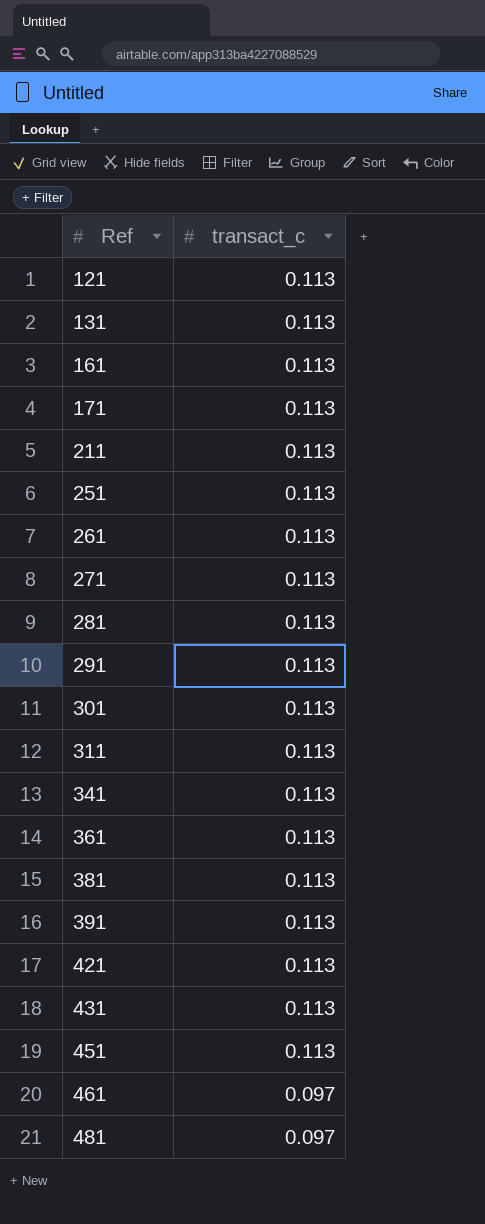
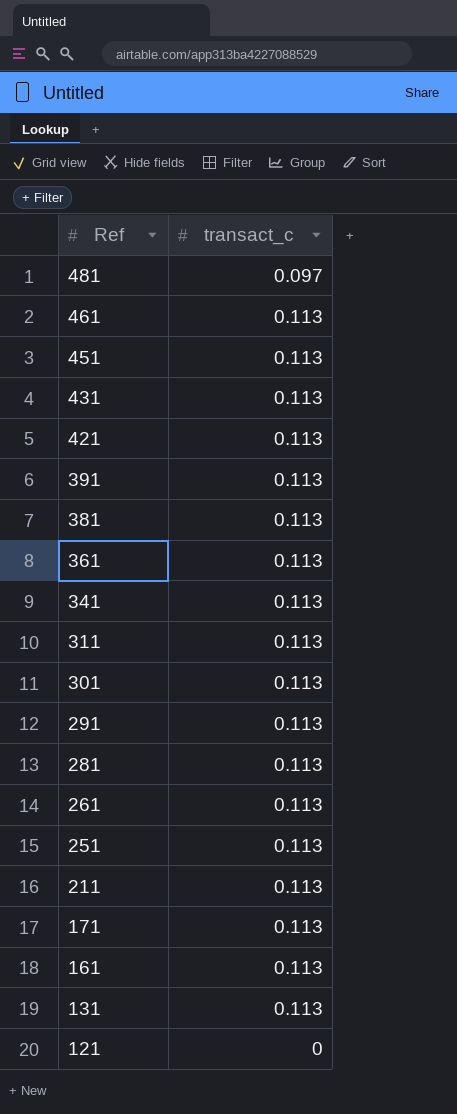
row order: Ref ascending -> Ref descending
row 271: 0.113 -> none
461 | transact_c: 0.097 -> 0.113
121 | transact_c: 0.113 -> 0

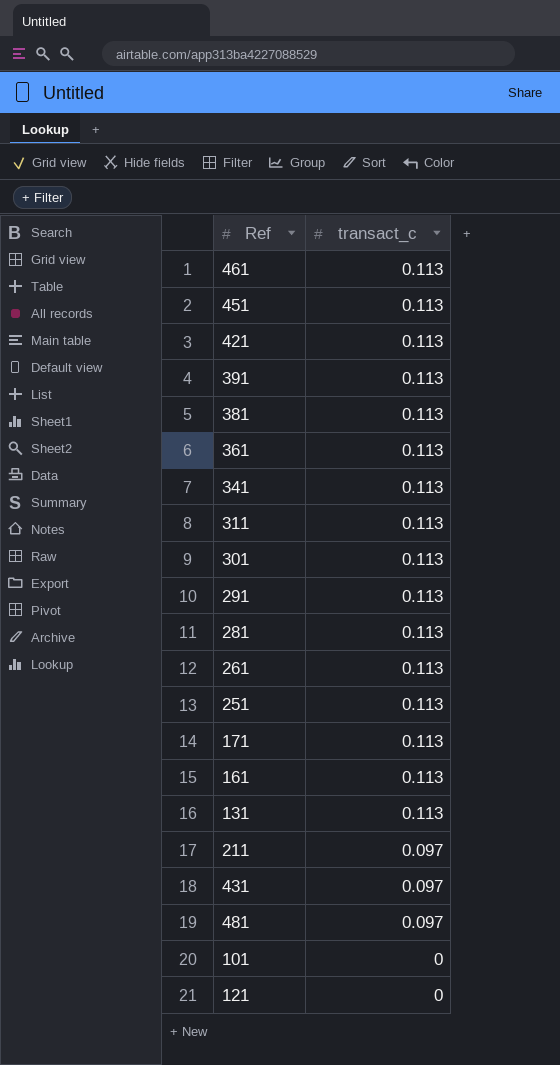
row order: Ref descending -> transact_c descending
211 | transact_c: 0.113 -> 0.097
431 | transact_c: 0.113 -> 0.097
row 101: none -> 0

